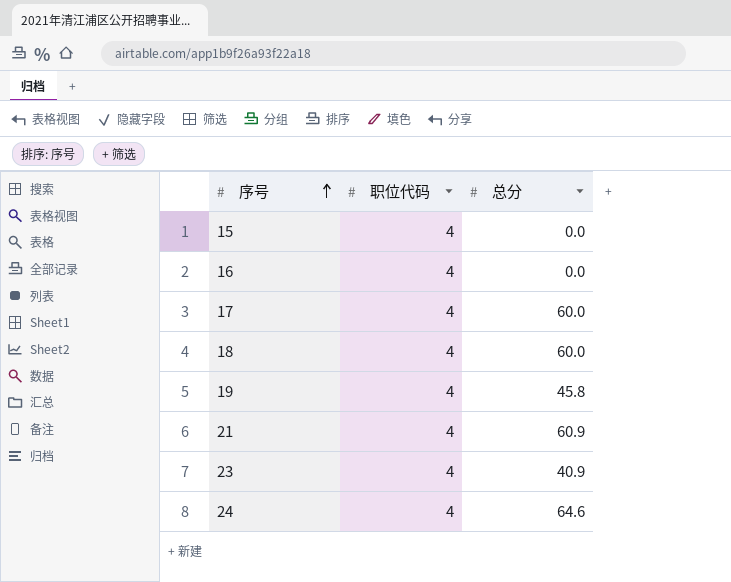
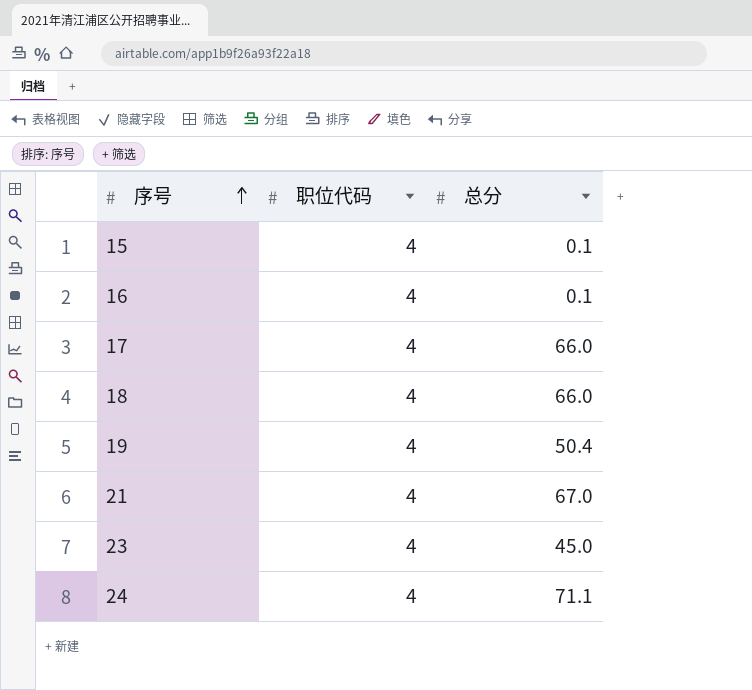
15 | 总分: 0.0 -> 0.1
16 | 总分: 0.0 -> 0.1
17 | 总分: 60.0 -> 66.0
18 | 总分: 60.0 -> 66.0
19 | 总分: 45.8 -> 50.4
21 | 总分: 60.9 -> 67.0
23 | 总分: 40.9 -> 45.0
24 | 总分: 64.6 -> 71.1

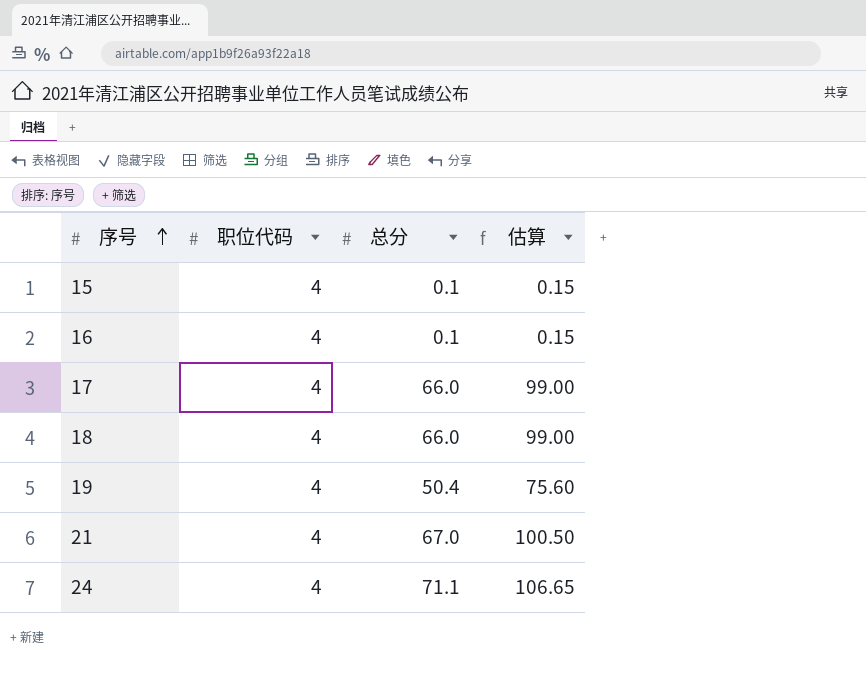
column 估算 | formula: none -> [总分] * 1.5
row 23: 4 | 45.0 -> none

